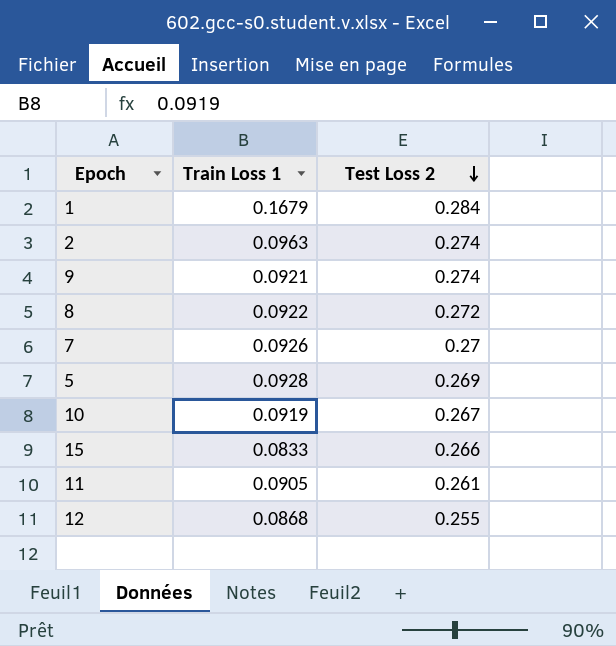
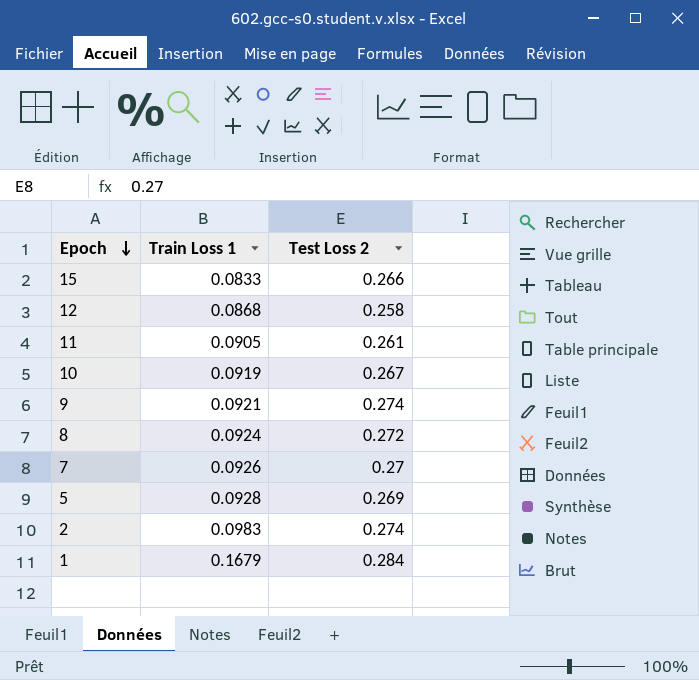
row order: Test Loss 2 descending -> Epoch descending
12 | Test Loss 2: 0.255 -> 0.258
8 | Train Loss 1: 0.0922 -> 0.0924
2 | Train Loss 1: 0.0963 -> 0.0983

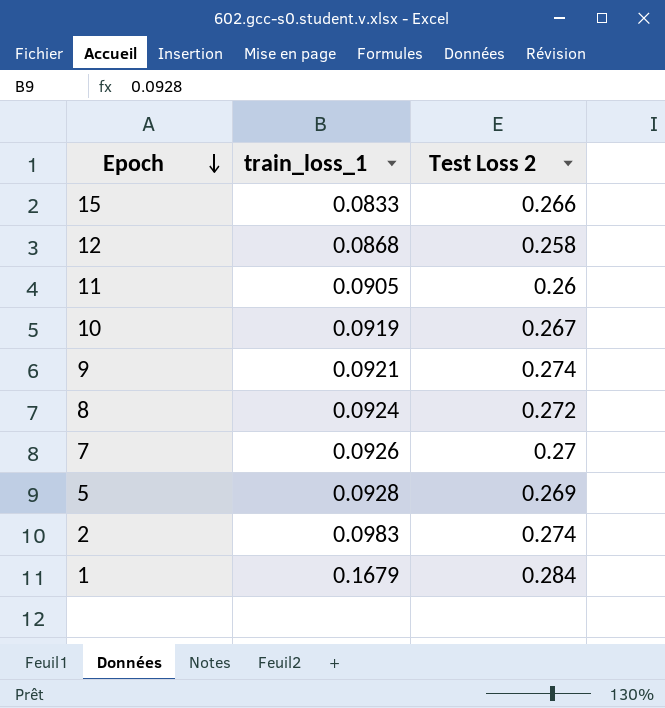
column name: Train Loss 1 -> train_loss_1
11 | Test Loss 2: 0.261 -> 0.26

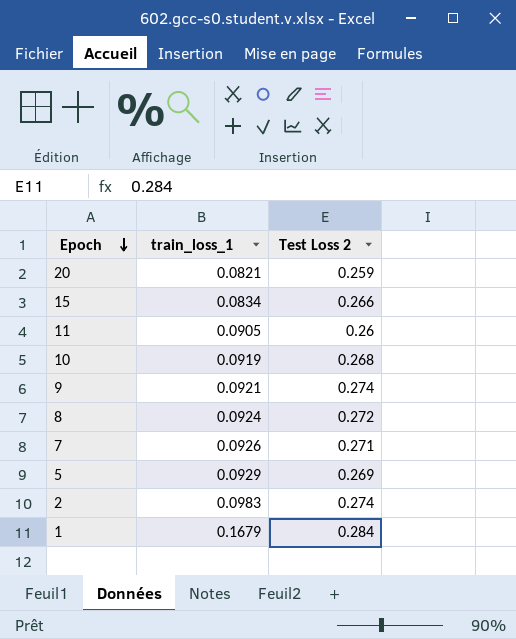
row 12: 0.0868 | 0.258 -> none
row 20: none -> 0.0821 | 0.259
15 | train_loss_1: 0.0833 -> 0.0834
10 | Test Loss 2: 0.267 -> 0.268
7 | Test Loss 2: 0.27 -> 0.271
5 | train_loss_1: 0.0928 -> 0.0929

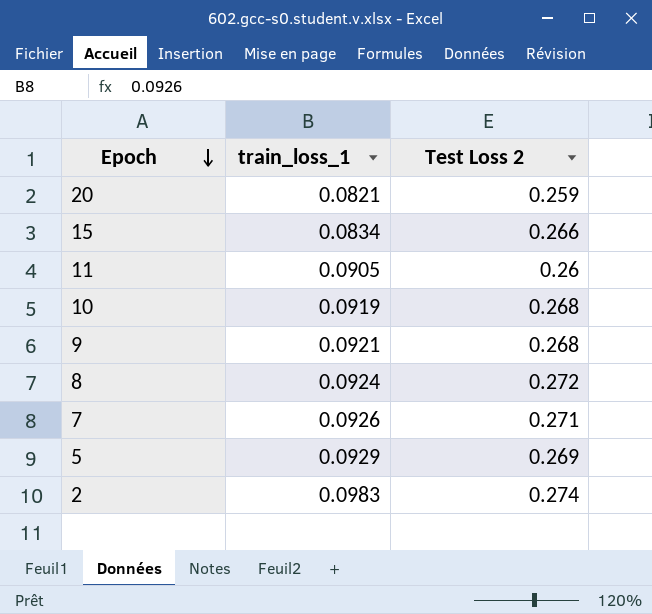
row 1: 0.1679 | 0.284 -> none
9 | Test Loss 2: 0.274 -> 0.268

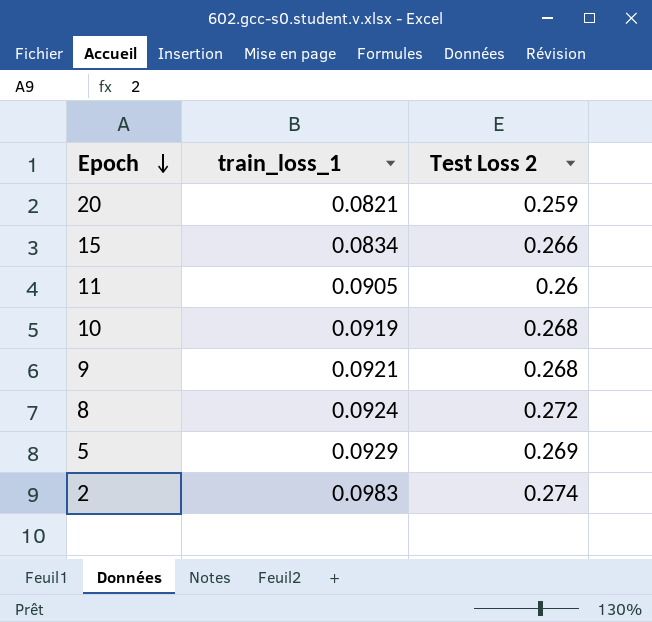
row 7: 0.0926 | 0.271 -> none

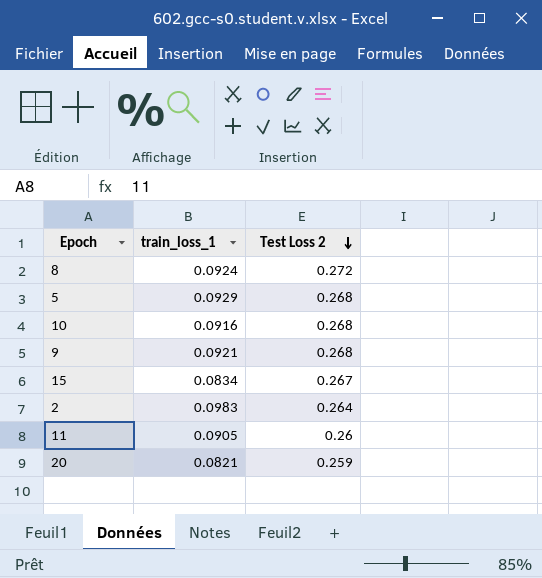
row order: Epoch descending -> Test Loss 2 descending
5 | Test Loss 2: 0.269 -> 0.268
10 | train_loss_1: 0.0919 -> 0.0916
15 | Test Loss 2: 0.266 -> 0.267
2 | Test Loss 2: 0.274 -> 0.264

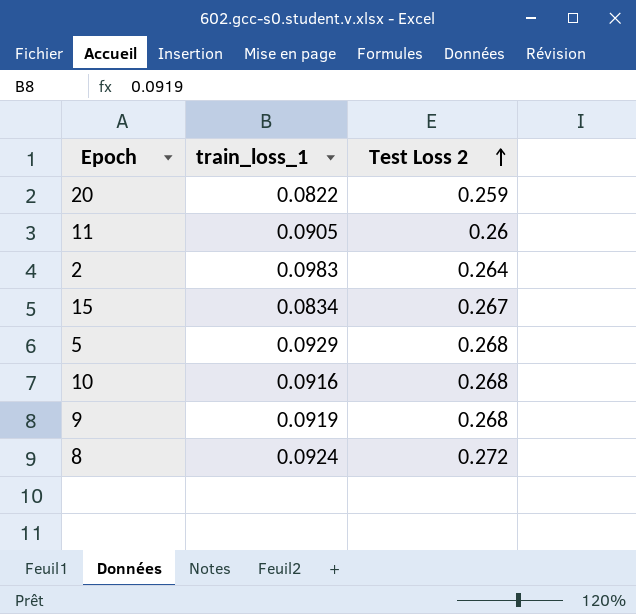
row order: Test Loss 2 descending -> Test Loss 2 ascending
20 | train_loss_1: 0.0821 -> 0.0822
9 | train_loss_1: 0.0921 -> 0.0919

